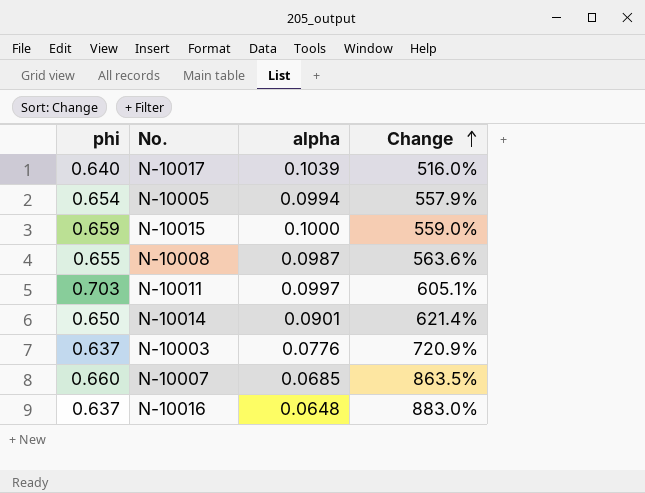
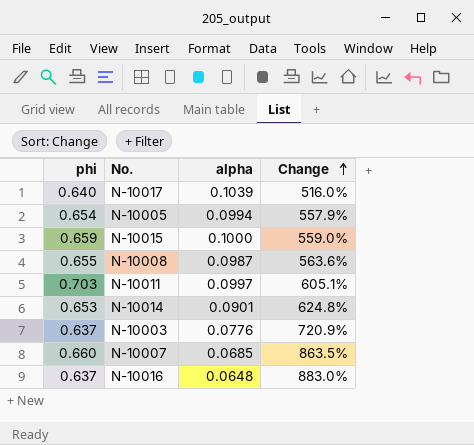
N-10014 | phi: 0.650 -> 0.653
N-10014 | Change: 621.4% -> 624.8%

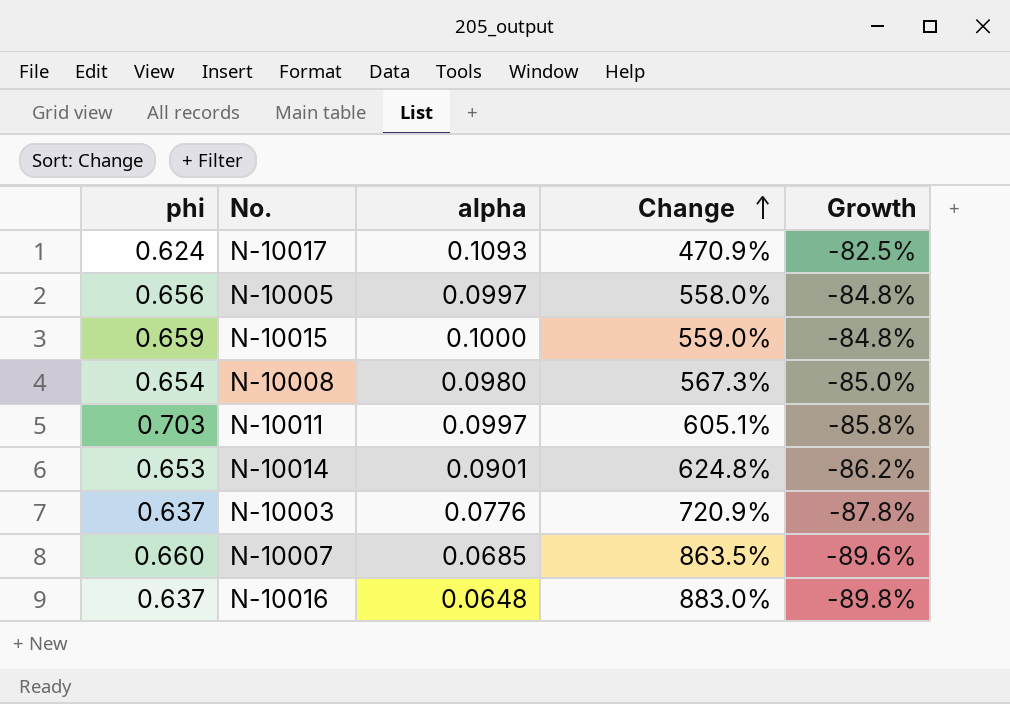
column Growth | formula: none -> ([alpha] - [phi]) / [phi]
N-10017 | phi: 0.640 -> 0.624
N-10017 | alpha: 0.1039 -> 0.1093
N-10017 | Change: 516.0% -> 470.9%
N-10005 | phi: 0.654 -> 0.656
N-10005 | alpha: 0.0994 -> 0.0997
N-10005 | Change: 557.9% -> 558.0%
N-10008 | phi: 0.655 -> 0.654
N-10008 | alpha: 0.0987 -> 0.0980
N-10008 | Change: 563.6% -> 567.3%

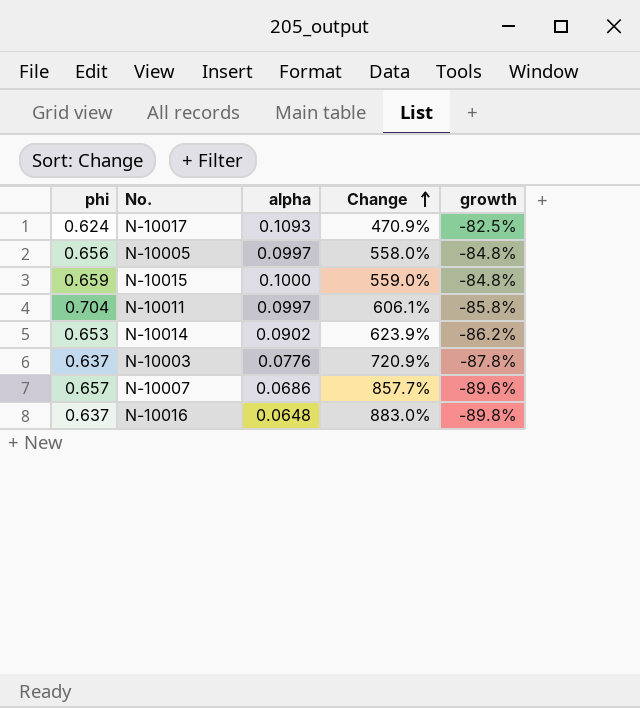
column name: Growth -> growth
row N-10008: 0.654 | 0.0980 | 567.3% | -85.0% -> none
N-10011 | phi: 0.703 -> 0.704
N-10011 | Change: 605.1% -> 606.1%
N-10014 | alpha: 0.0901 -> 0.0902
N-10014 | Change: 624.8% -> 623.9%
N-10007 | phi: 0.660 -> 0.657
N-10007 | alpha: 0.0685 -> 0.0686
N-10007 | Change: 863.5% -> 857.7%

